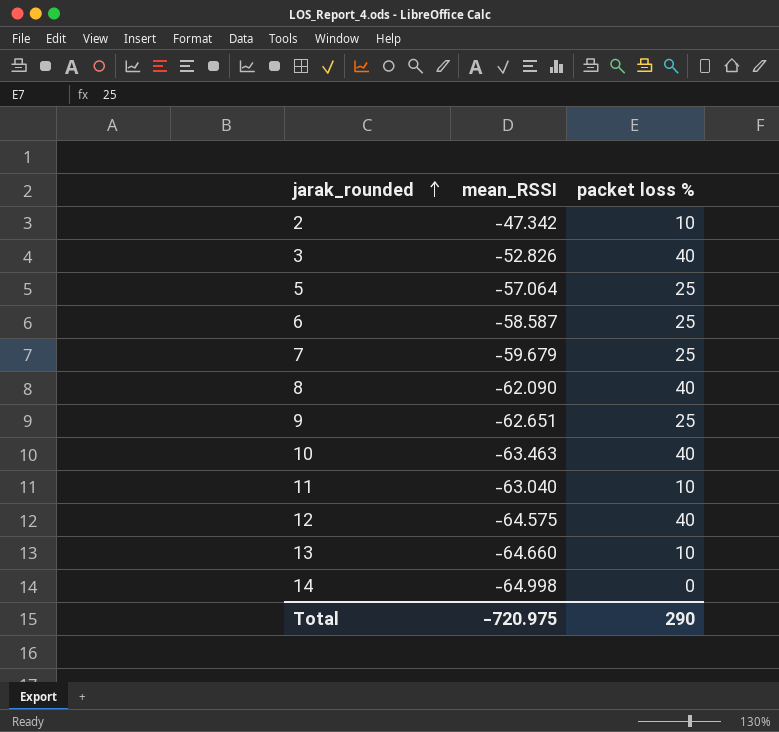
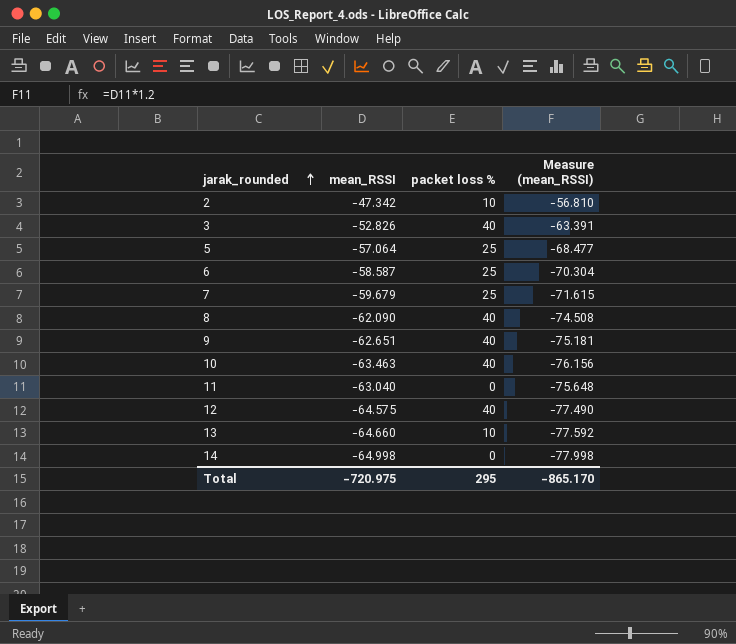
column Measure (mean_RSSI) | formula: none -> [mean_RSSI] * 1.2
9 | packet loss %: 25 -> 40
11 | packet loss %: 10 -> 0
Total | packet loss %: 290 -> 295

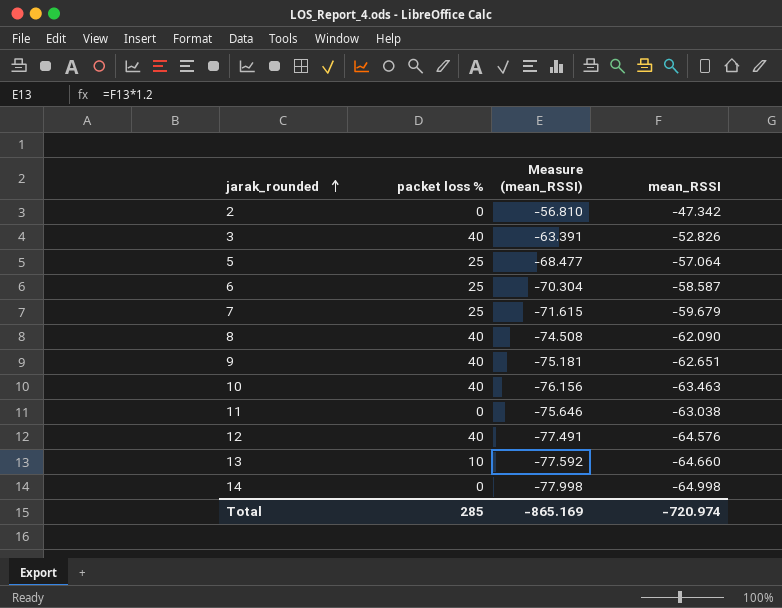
column mean_RSSI | position: 2 -> 4
2 | packet loss %: 10 -> 0
11 | Measure (mean_RSSI): -75.648 -> -75.646
11 | mean_RSSI: -63.040 -> -63.038
12 | Measure (mean_RSSI): -77.490 -> -77.491
12 | mean_RSSI: -64.575 -> -64.576
Total | packet loss %: 295 -> 285
Total | Measure (mean_RSSI): -865.170 -> -865.169
Total | mean_RSSI: -720.975 -> -720.974

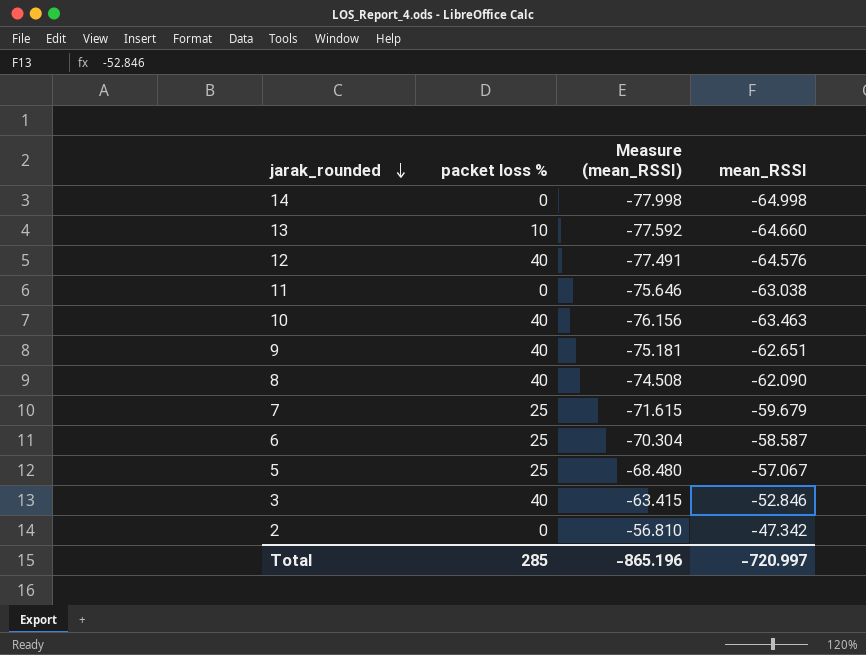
row order: jarak_rounded ascending -> jarak_rounded descending
5 | Measure (mean_RSSI): -68.477 -> -68.480
5 | mean_RSSI: -57.064 -> -57.067
3 | Measure (mean_RSSI): -63.391 -> -63.415
3 | mean_RSSI: -52.826 -> -52.846
Total | Measure (mean_RSSI): -865.169 -> -865.196
Total | mean_RSSI: -720.974 -> -720.997

